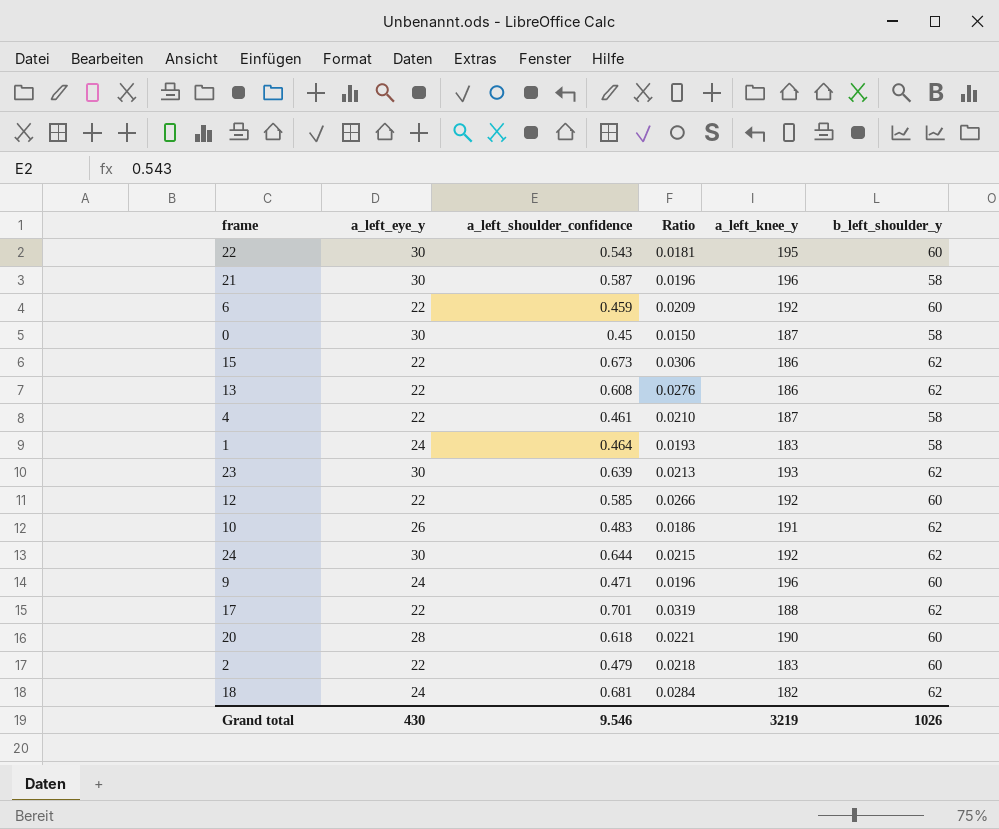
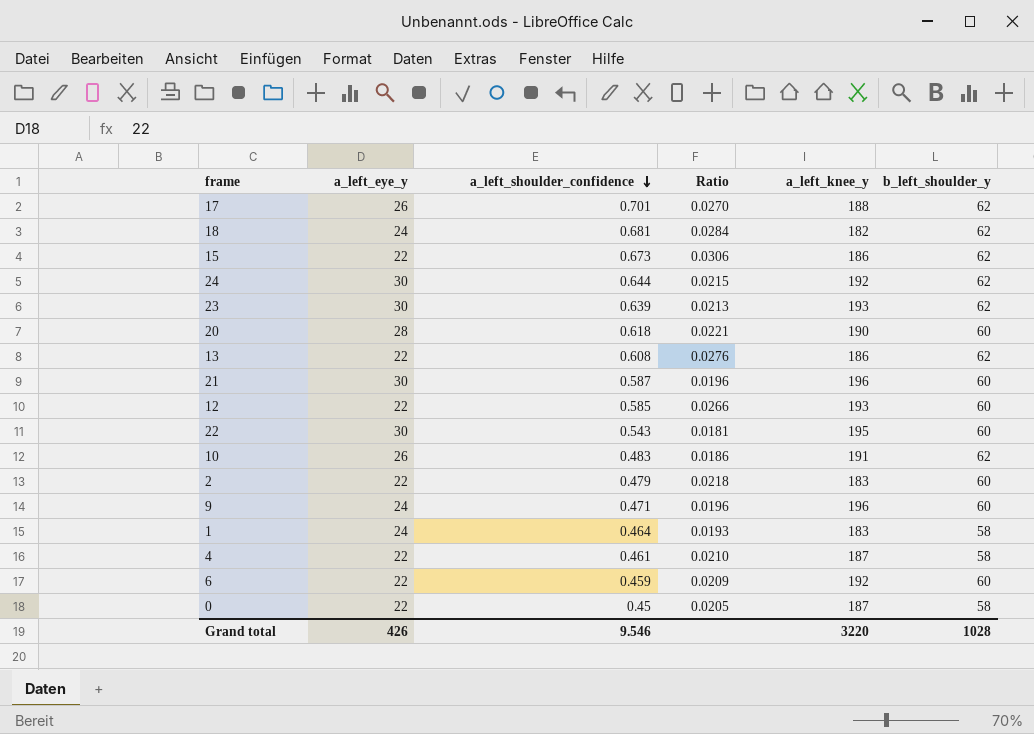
row order: none -> a_left_shoulder_confidence descending
17 | a_left_eye_y: 22 -> 26
17 | Ratio: 0.0319 -> 0.0270
21 | b_left_shoulder_y: 58 -> 60
12 | a_left_knee_y: 192 -> 193
0 | a_left_eye_y: 30 -> 22
0 | Ratio: 0.0150 -> 0.0205
Grand total | a_left_eye_y: 430 -> 426
Grand total | a_left_knee_y: 3219 -> 3220
Grand total | b_left_shoulder_y: 1026 -> 1028

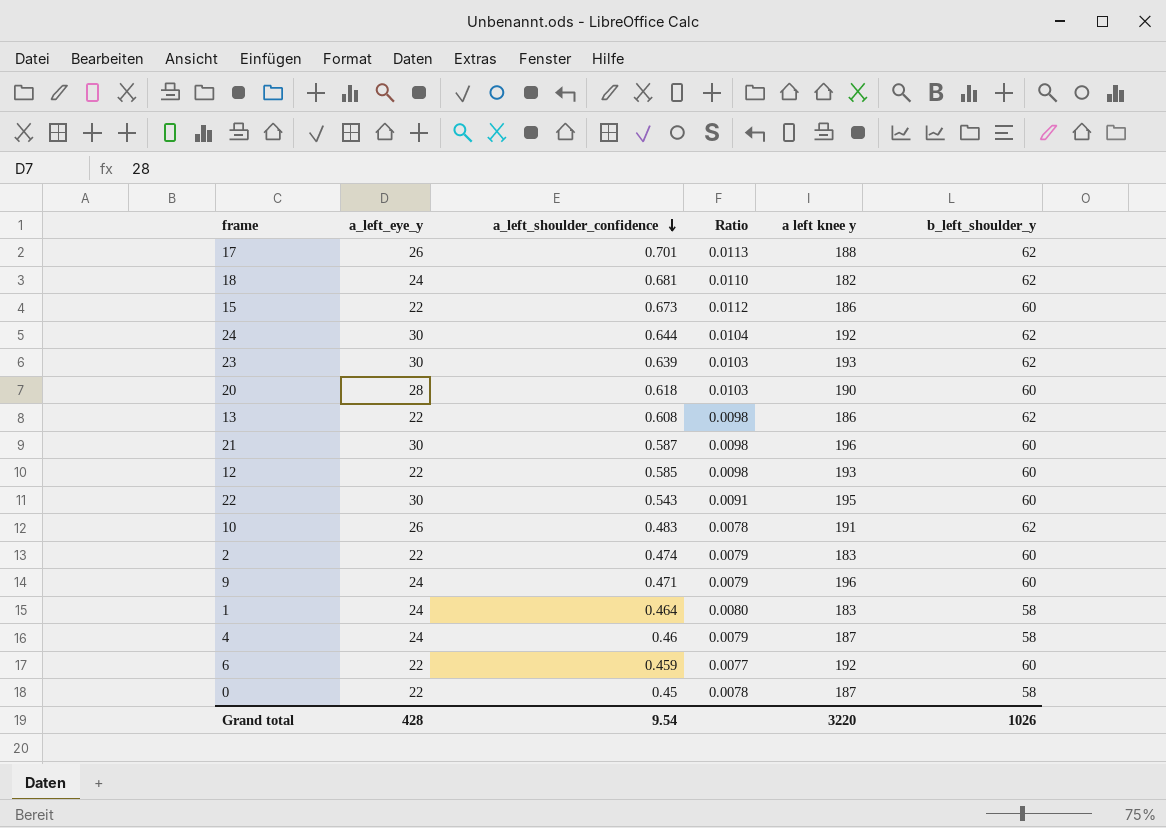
column Ratio | formula: [a_left_shoulder_confidence] / [a_left_eye_y] -> [a_left_shoulder_confidence] / [b_left_shoulder_y]
column name: a_left_knee_y -> a left knee y
15 | b_left_shoulder_y: 62 -> 60
2 | a_left_shoulder_confidence: 0.479 -> 0.474
4 | a_left_eye_y: 22 -> 24
4 | a_left_shoulder_confidence: 0.461 -> 0.46
Grand total | a_left_eye_y: 426 -> 428
Grand total | a_left_shoulder_confidence: 9.546 -> 9.54
Grand total | b_left_shoulder_y: 1028 -> 1026

